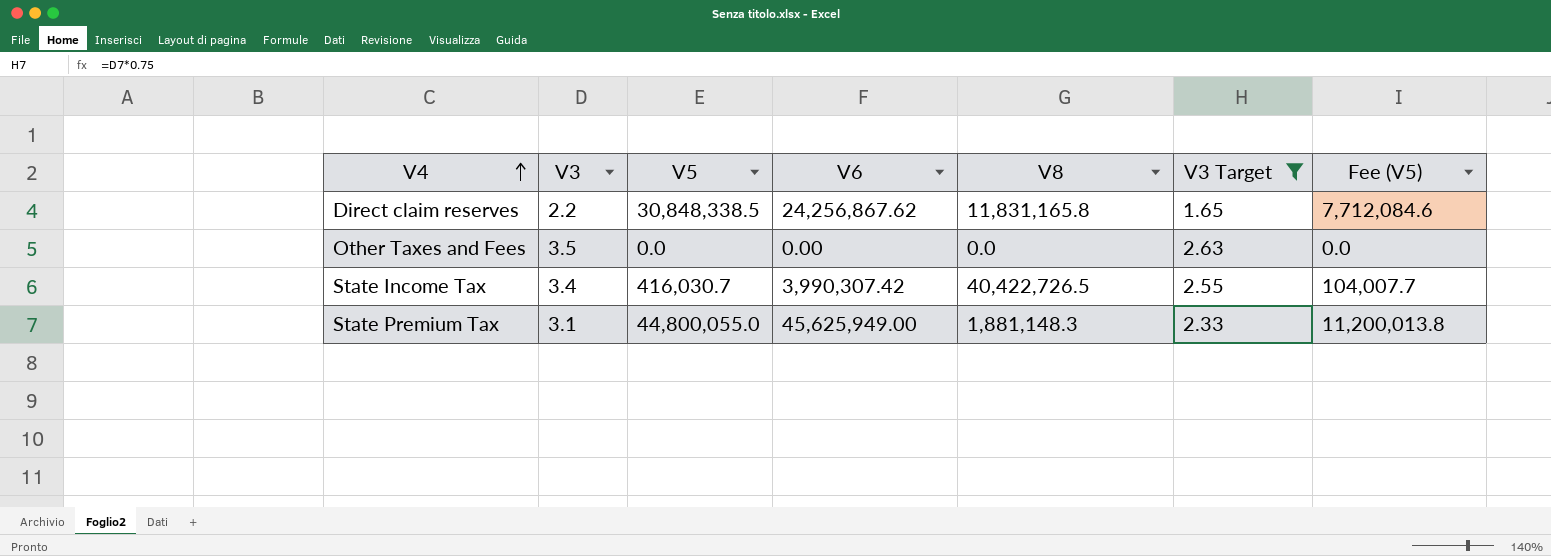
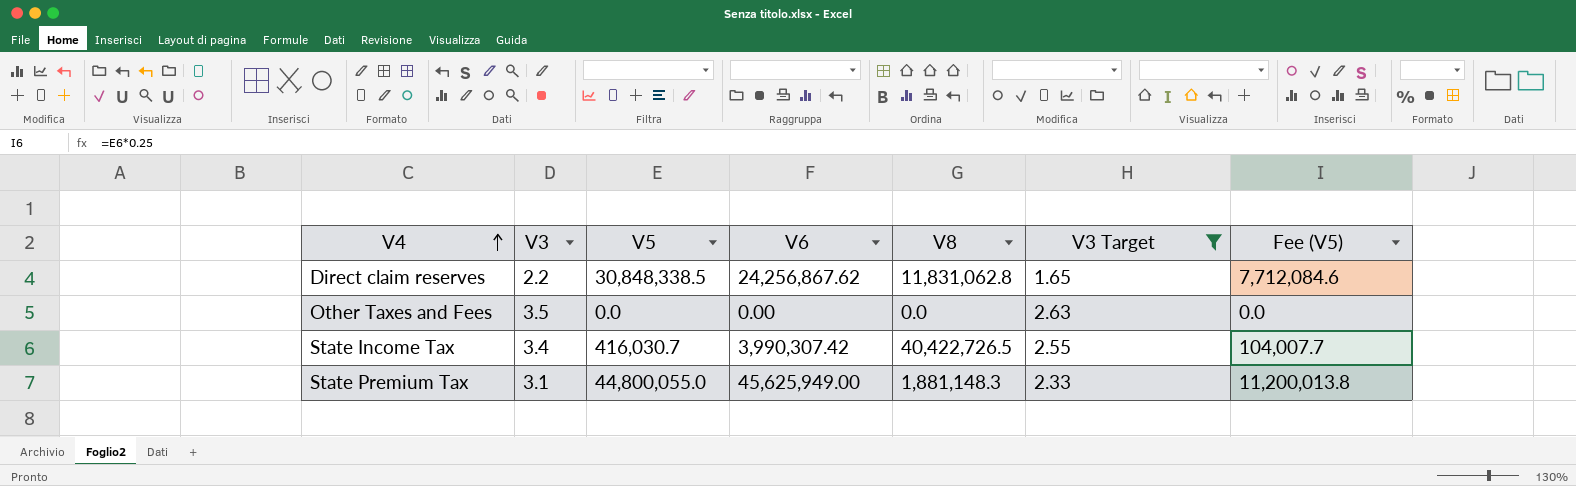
Direct claim reserves | V8: 11,831,165.8 -> 11,831,062.8

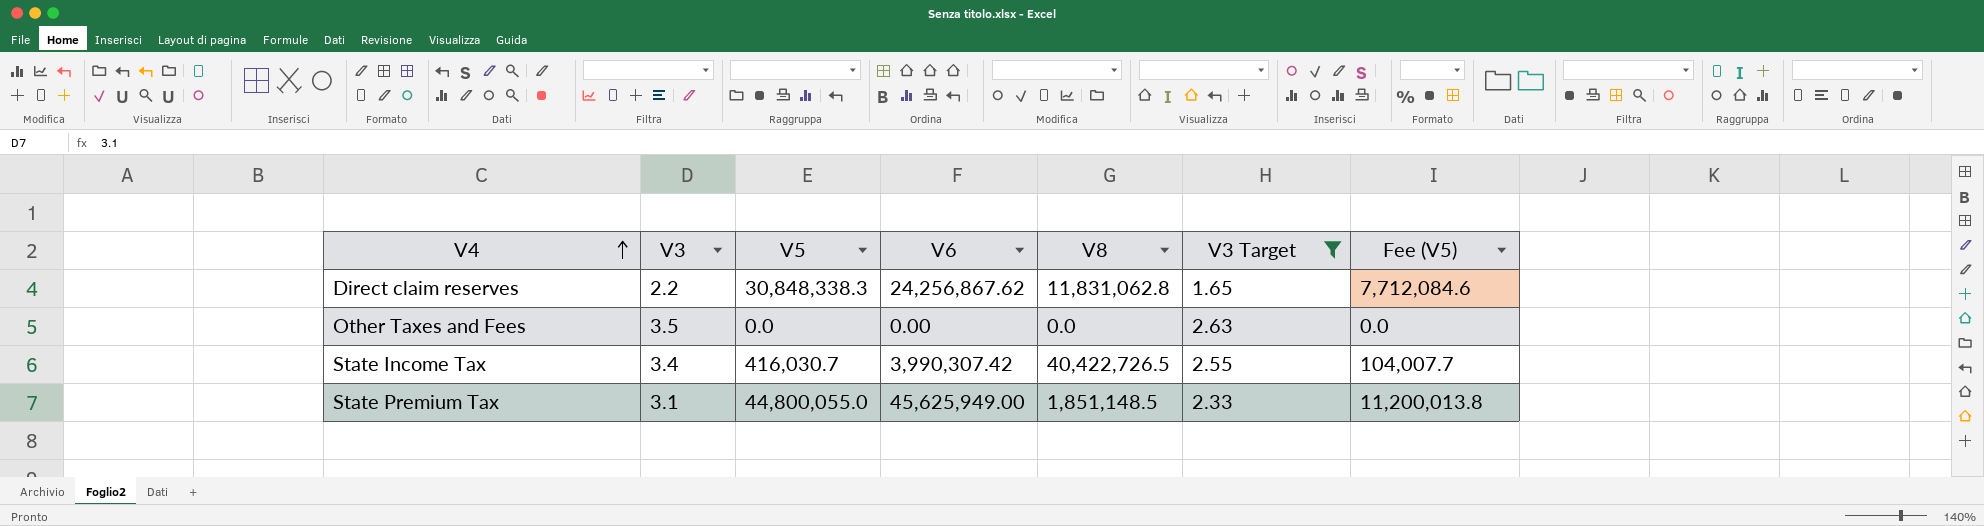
Direct claim reserves | V5: 30,848,338.5 -> 30,848,338.3
State Premium Tax | V8: 1,881,148.3 -> 1,851,148.5

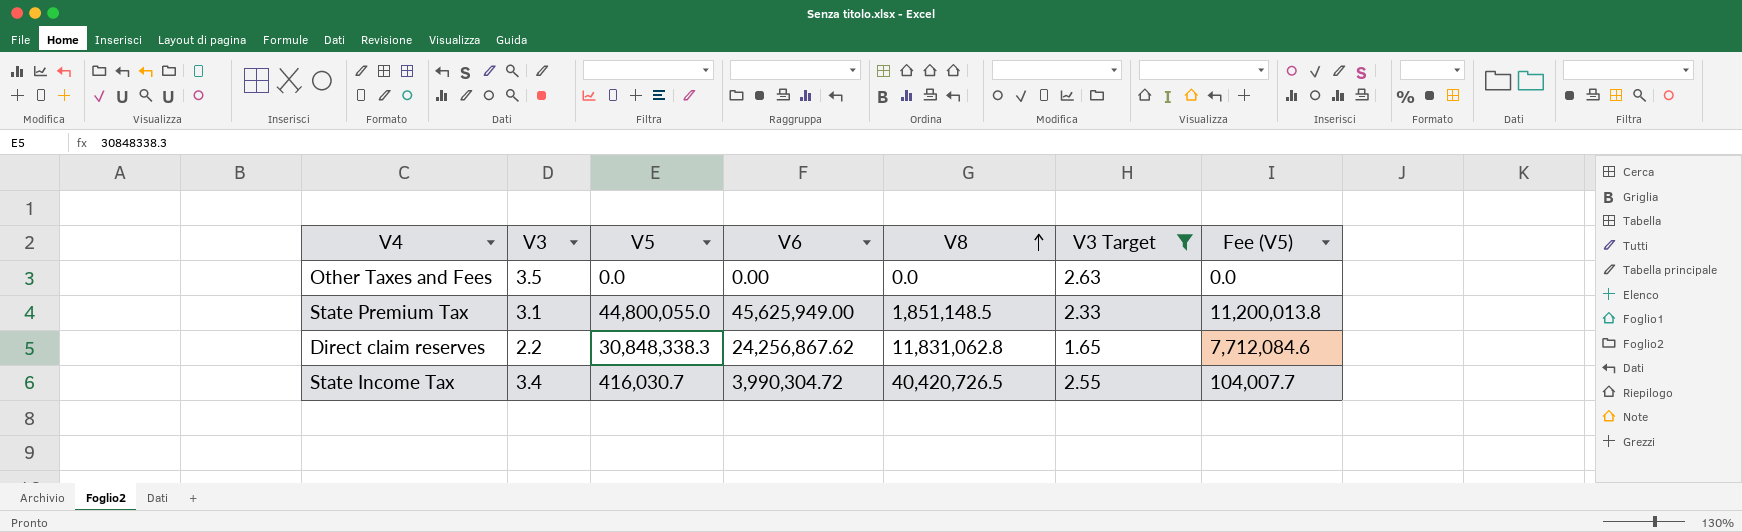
row order: V4 ascending -> V8 ascending
State Income Tax | V6: 3,990,307.42 -> 3,990,304.72
State Income Tax | V8: 40,422,726.5 -> 40,420,726.5

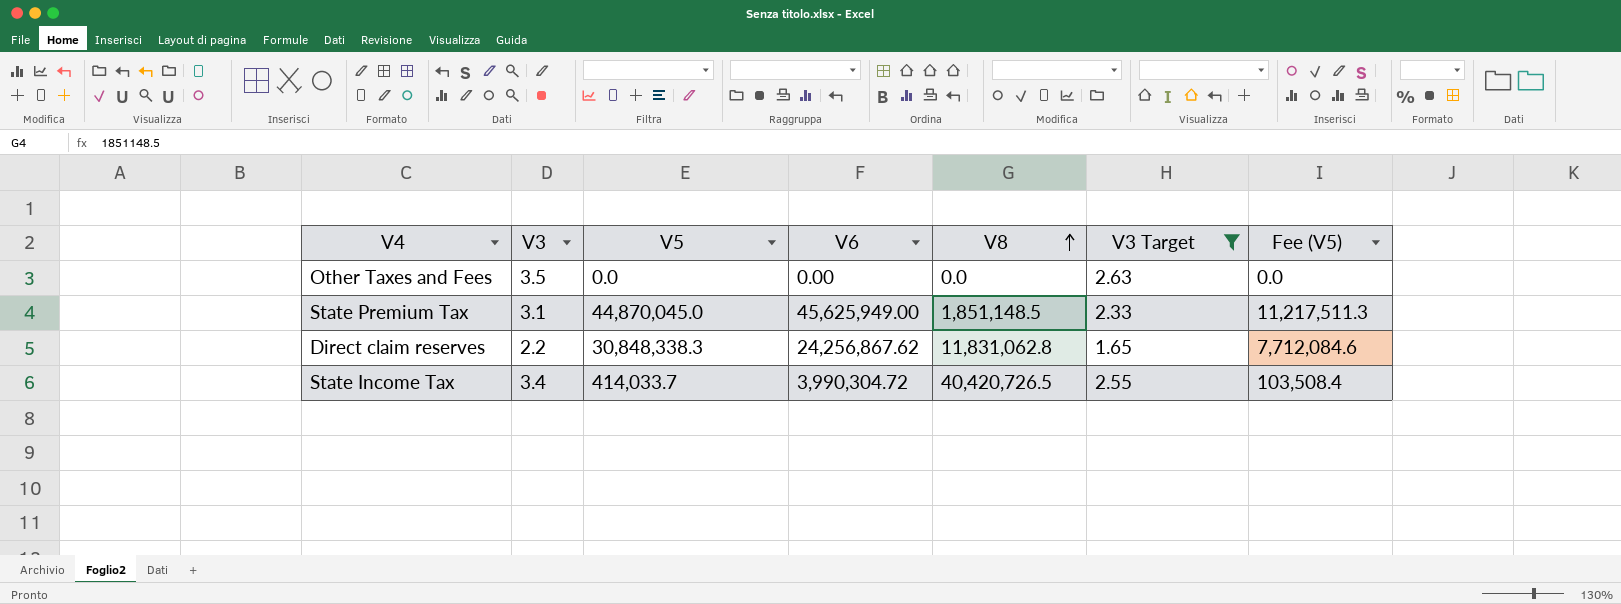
State Premium Tax | V5: 44,800,055.0 -> 44,870,045.0
State Premium Tax | Fee (V5): 11,200,013.8 -> 11,217,511.3
State Income Tax | V5: 416,030.7 -> 414,033.7
State Income Tax | Fee (V5): 104,007.7 -> 103,508.4

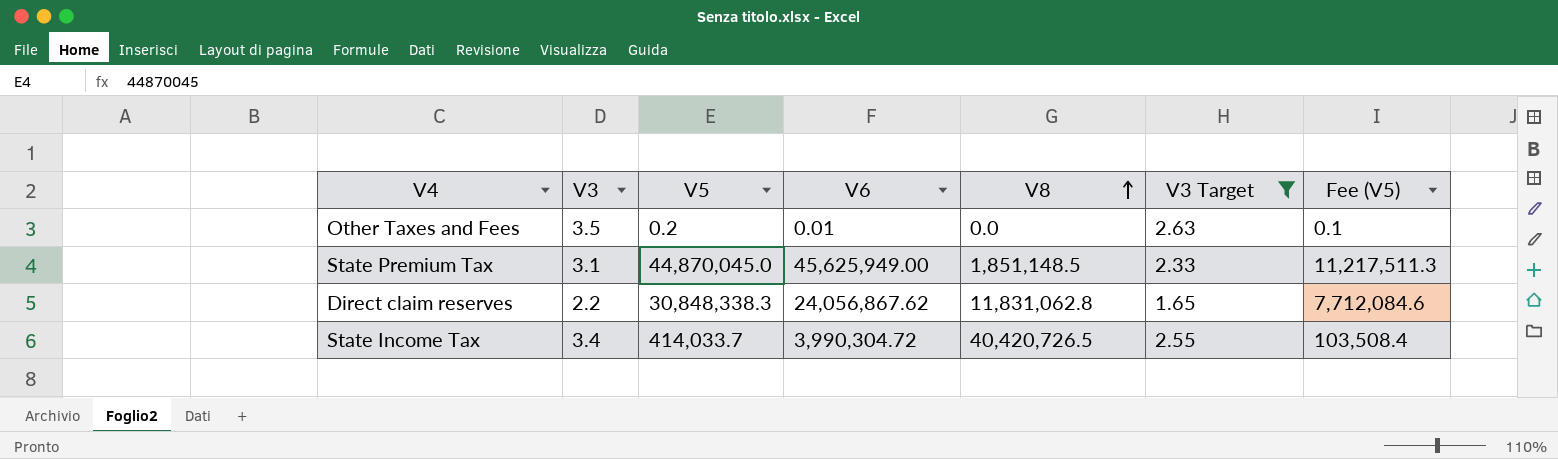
Other Taxes and Fees | V5: 0.0 -> 0.2
Other Taxes and Fees | V6: 0.00 -> 0.01
Other Taxes and Fees | Fee (V5): 0.0 -> 0.1
Direct claim reserves | V6: 24,256,867.62 -> 24,056,867.62

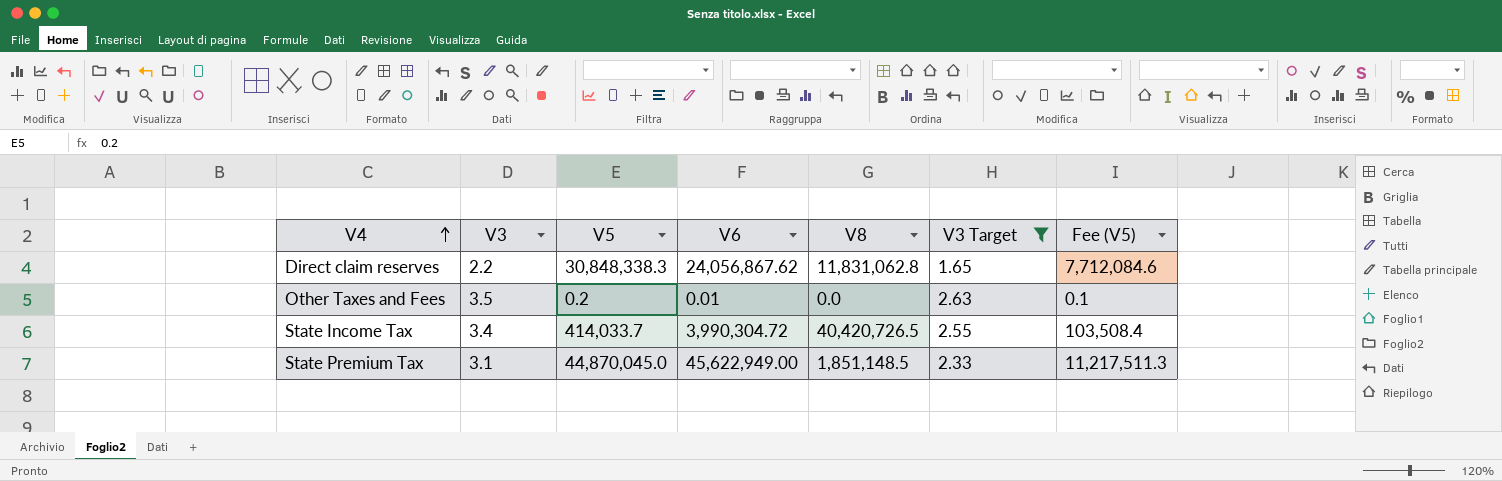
row order: V8 ascending -> V4 ascending
State Premium Tax | V6: 45,625,949.00 -> 45,622,949.00

